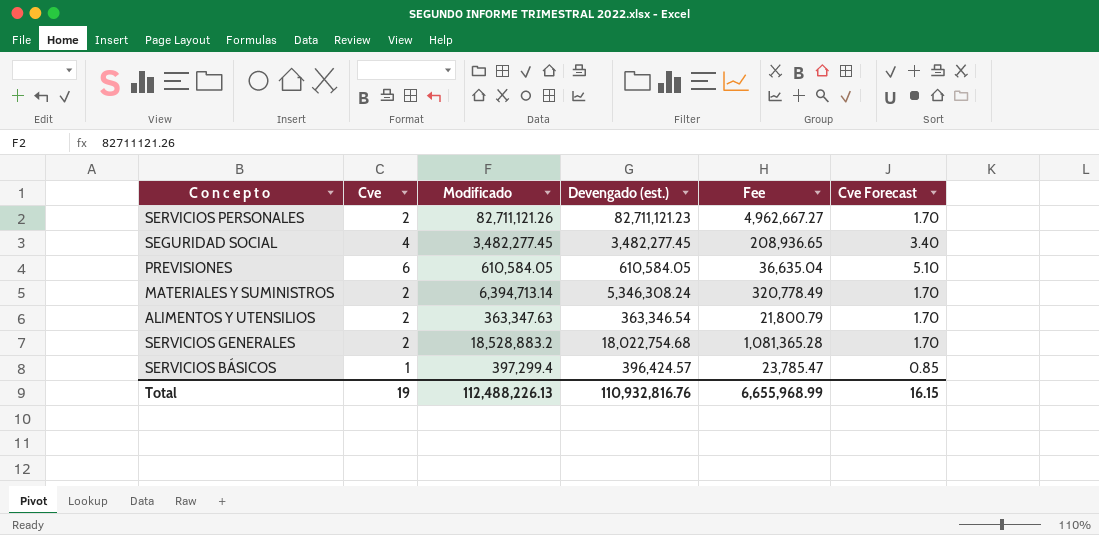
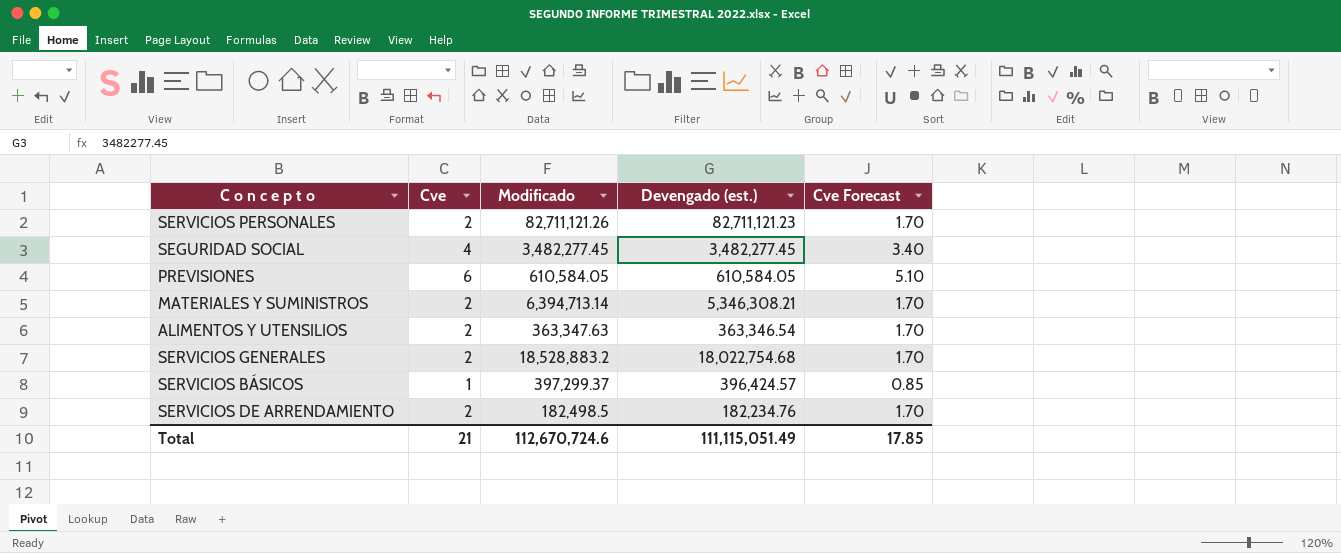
column Fee | formula: [Devengado (est.)] * 0.06 -> none
MATERIALES Y SUMINISTROS | Devengado (est.): 5,346,308.24 -> 5,346,308.21
SERVICIOS BÁSICOS | Modificado: 397,299.4 -> 397,299.37
row SERVICIOS DE ARRENDAMIENTO: none -> 2 | 182,498.5 | 182,234.76 | 1.70
Total | Cve: 19 -> 21
Total | Modificado: 112,488,226.13 -> 112,670,724.6
Total | Devengado (est.): 110,932,816.76 -> 111,115,051.49
Total | Cve Forecast: 16.15 -> 17.85

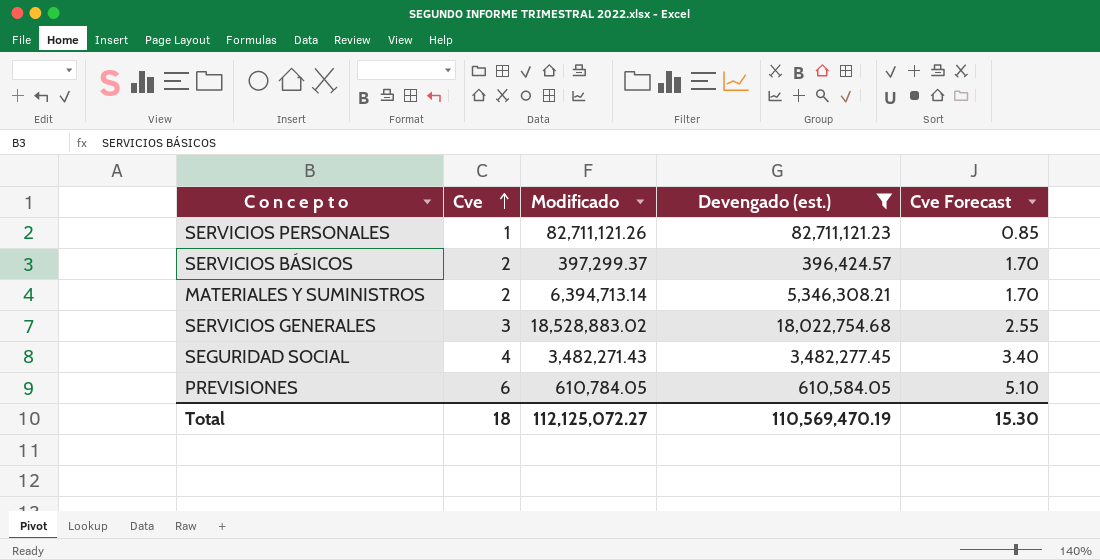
filter: none -> Devengado (est.) >= 396,424.57
row order: none -> Cve ascending
SERVICIOS PERSONALES | Cve: 2 -> 1
SERVICIOS PERSONALES | Cve Forecast: 1.70 -> 0.85
SERVICIOS BÁSICOS | Cve: 1 -> 2
SERVICIOS BÁSICOS | Cve Forecast: 0.85 -> 1.70
SERVICIOS GENERALES | Cve: 2 -> 3
SERVICIOS GENERALES | Modificado: 18,528,883.2 -> 18,528,883.02
SERVICIOS GENERALES | Cve Forecast: 1.70 -> 2.55
SEGURIDAD SOCIAL | Modificado: 3,482,277.45 -> 3,482,271.43
PREVISIONES | Modificado: 610,584.05 -> 610,784.05
Total | Cve: 21 -> 18
Total | Modificado: 112,670,724.6 -> 112,125,072.27
Total | Devengado (est.): 111,115,051.49 -> 110,569,470.19
Total | Cve Forecast: 17.85 -> 15.30

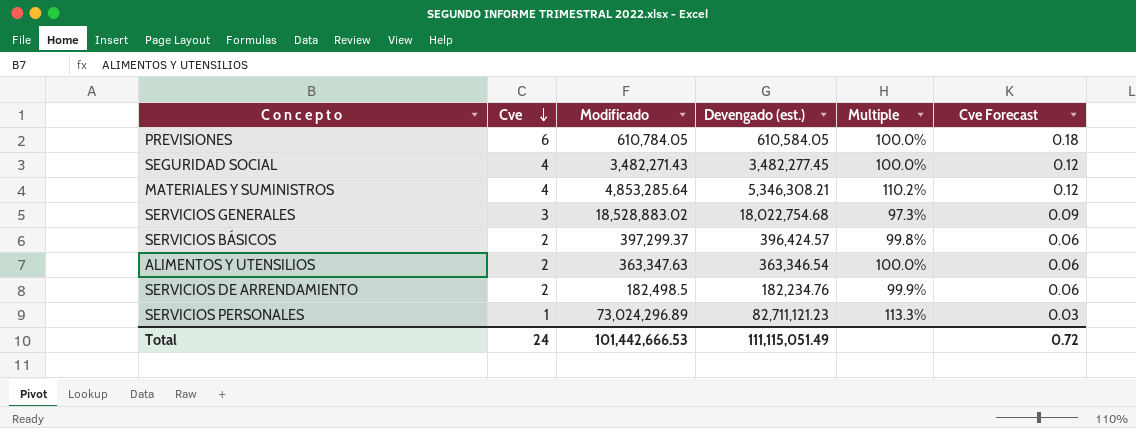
filter: Devengado (est.) >= 396,424.57 -> none
row order: Cve ascending -> Cve descending
column Multiple | formula: none -> [Devengado (est.)] / [Modificado]
column Cve Forecast | formula: [Cve] * 0.85 -> [Cve] * 0.03
MATERIALES Y SUMINISTROS | Cve: 2 -> 4
MATERIALES Y SUMINISTROS | Modificado: 6,394,713.14 -> 4,853,285.64
SERVICIOS PERSONALES | Modificado: 82,711,121.26 -> 73,024,296.89
Total | Cve: 18 -> 24
Total | Modificado: 112,125,072.27 -> 101,442,666.53
Total | Devengado (est.): 110,569,470.19 -> 111,115,051.49
Total | Cve Forecast: 15.30 -> 0.72

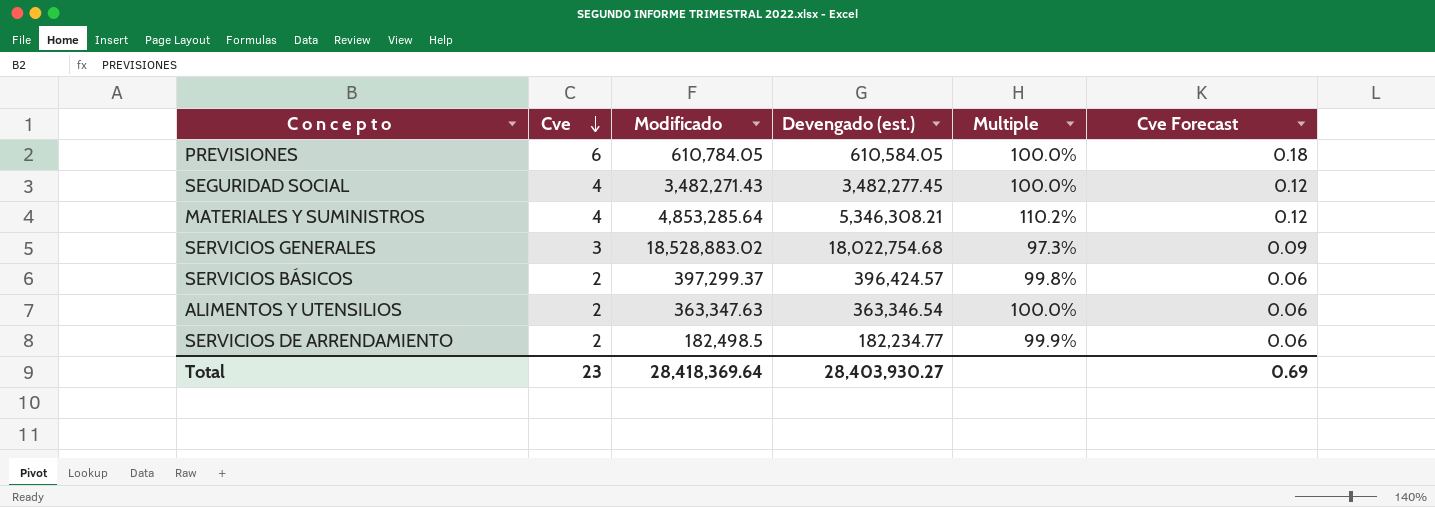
row SERVICIOS PERSONALES: 1 | 73,024,296.89 | 82,711,121.23 | 113.3% | 0.03 -> none
SERVICIOS DE ARRENDAMIENTO | Devengado (est.): 182,234.76 -> 182,234.77
Total | Cve: 24 -> 23
Total | Modificado: 101,442,666.53 -> 28,418,369.64
Total | Devengado (est.): 111,115,051.49 -> 28,403,930.27
Total | Cve Forecast: 0.72 -> 0.69

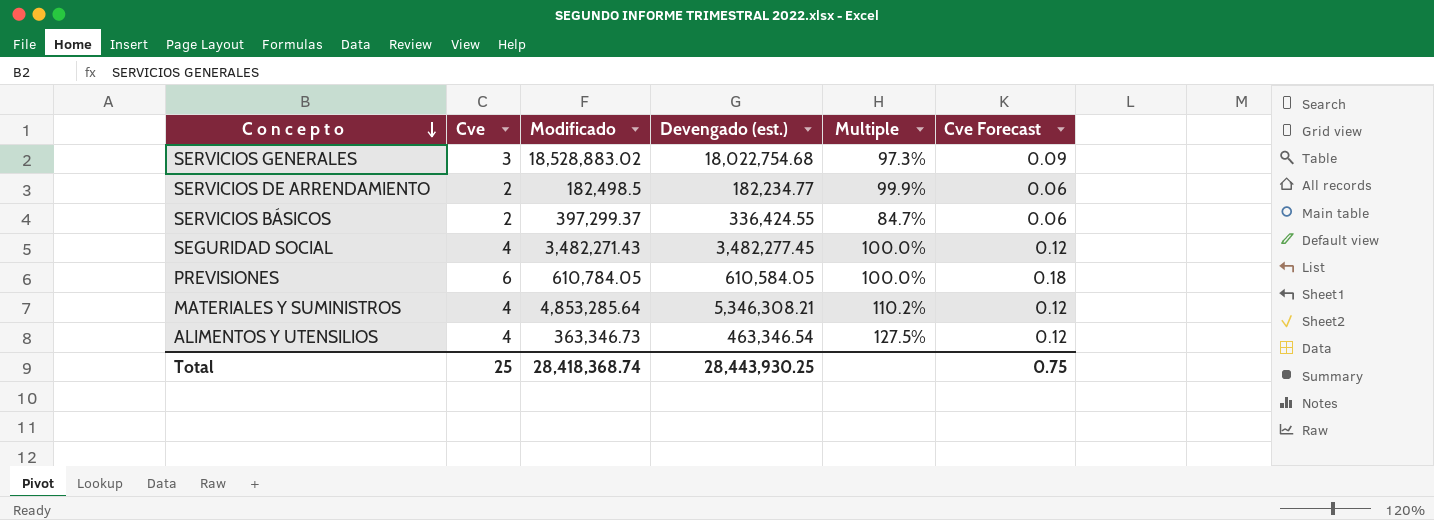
row order: Cve descending -> C o n c e p t o descending
SERVICIOS BÁSICOS | Devengado (est.): 396,424.57 -> 336,424.55
SERVICIOS BÁSICOS | Multiple: 99.8% -> 84.7%
ALIMENTOS Y UTENSILIOS | Cve: 2 -> 4
ALIMENTOS Y UTENSILIOS | Modificado: 363,347.63 -> 363,346.73
ALIMENTOS Y UTENSILIOS | Devengado (est.): 363,346.54 -> 463,346.54
ALIMENTOS Y UTENSILIOS | Multiple: 100.0% -> 127.5%
ALIMENTOS Y UTENSILIOS | Cve Forecast: 0.06 -> 0.12
Total | Cve: 23 -> 25
Total | Modificado: 28,418,369.64 -> 28,418,368.74
Total | Devengado (est.): 28,403,930.27 -> 28,443,930.25
Total | Cve Forecast: 0.69 -> 0.75

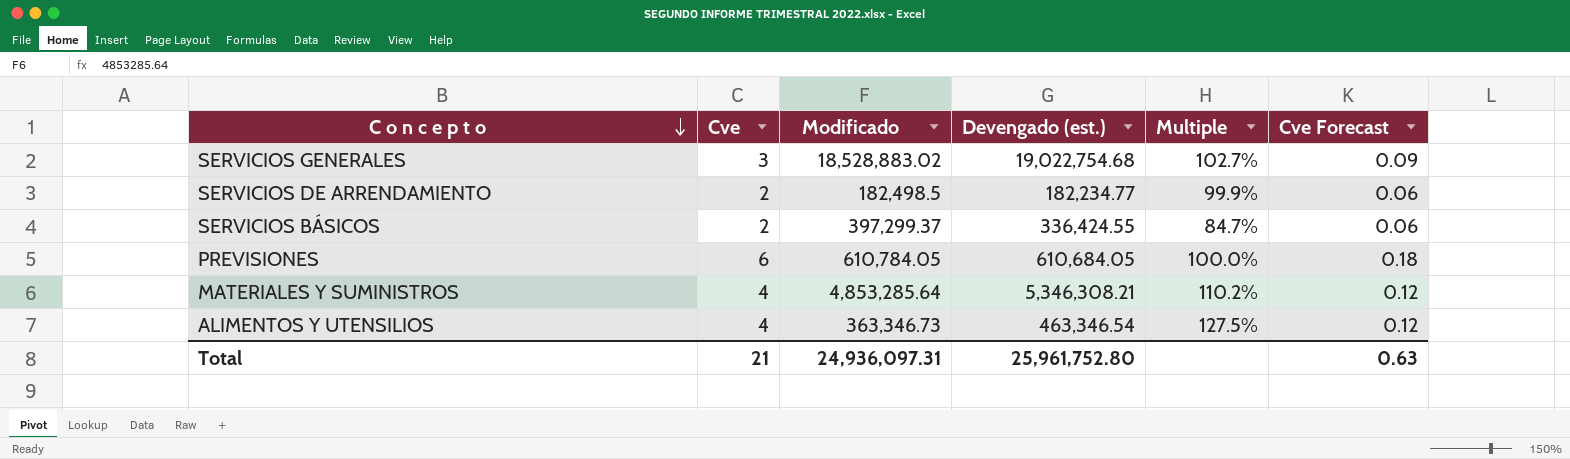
row SEGURIDAD SOCIAL: 4 | 3,482,271.43 | 3,482,277.45 | 100.0% | 0.12 -> none
SERVICIOS GENERALES | Devengado (est.): 18,022,754.68 -> 19,022,754.68
SERVICIOS GENERALES | Multiple: 97.3% -> 102.7%
PREVISIONES | Devengado (est.): 610,584.05 -> 610,684.05
Total | Cve: 25 -> 21
Total | Modificado: 28,418,368.74 -> 24,936,097.31
Total | Devengado (est.): 28,443,930.25 -> 25,961,752.80
Total | Cve Forecast: 0.75 -> 0.63

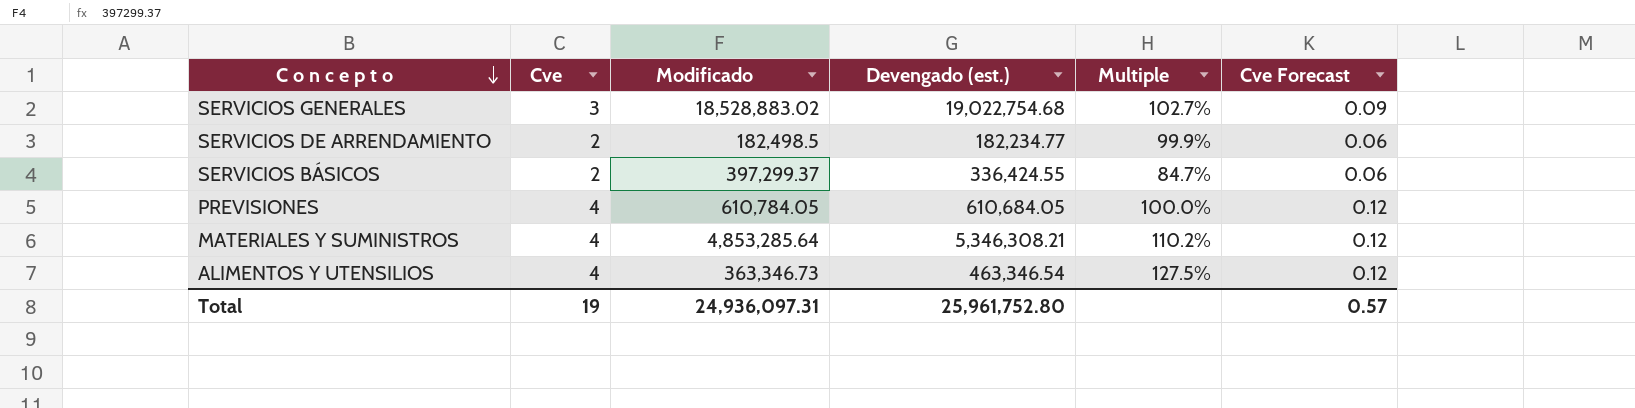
PREVISIONES | Cve: 6 -> 4
PREVISIONES | Cve Forecast: 0.18 -> 0.12
Total | Cve: 21 -> 19
Total | Cve Forecast: 0.63 -> 0.57

